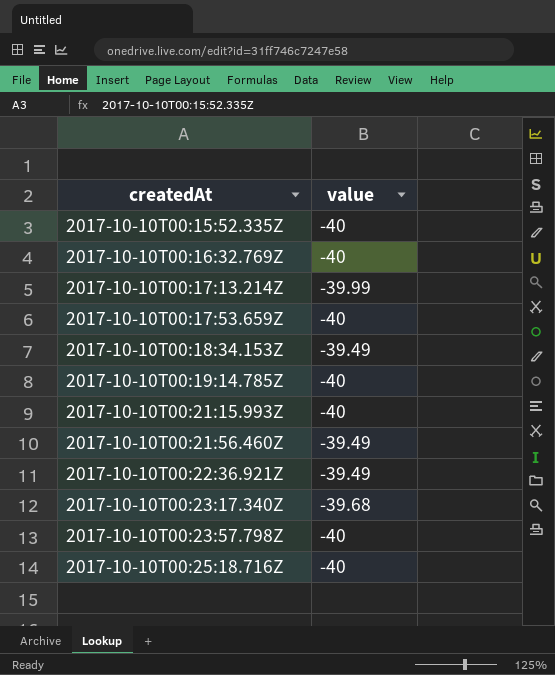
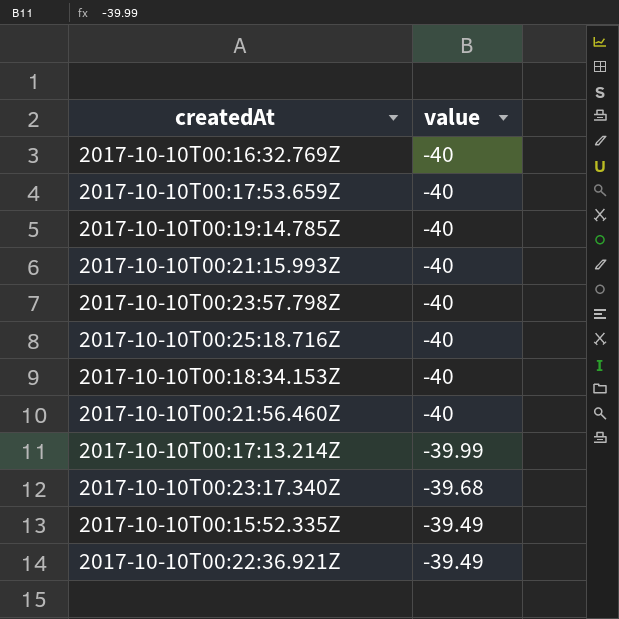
row order: createdAt ascending -> value ascending
2017-10-10T00:18:34.153Z | value: -39.49 -> -40
2017-10-10T00:21:56.460Z | value: -39.49 -> -40
2017-10-10T00:15:52.335Z | value: -40 -> -39.49

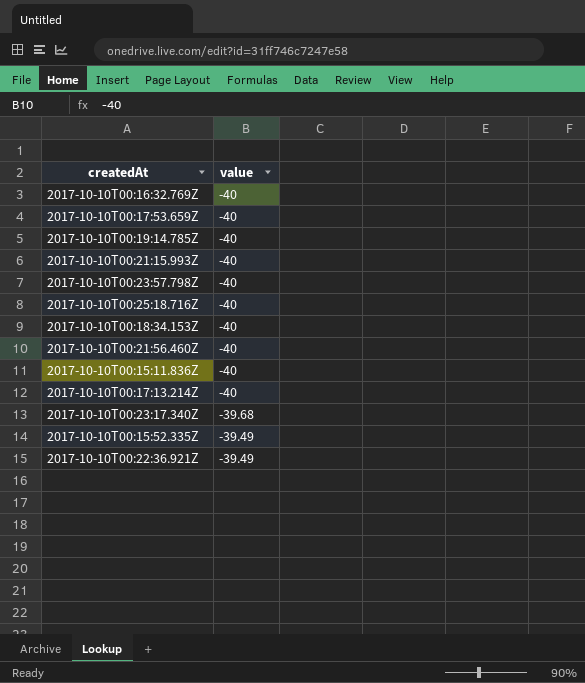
row 2017-10-10T00:15:11.836Z: none -> -40
2017-10-10T00:17:13.214Z | value: -39.99 -> -40

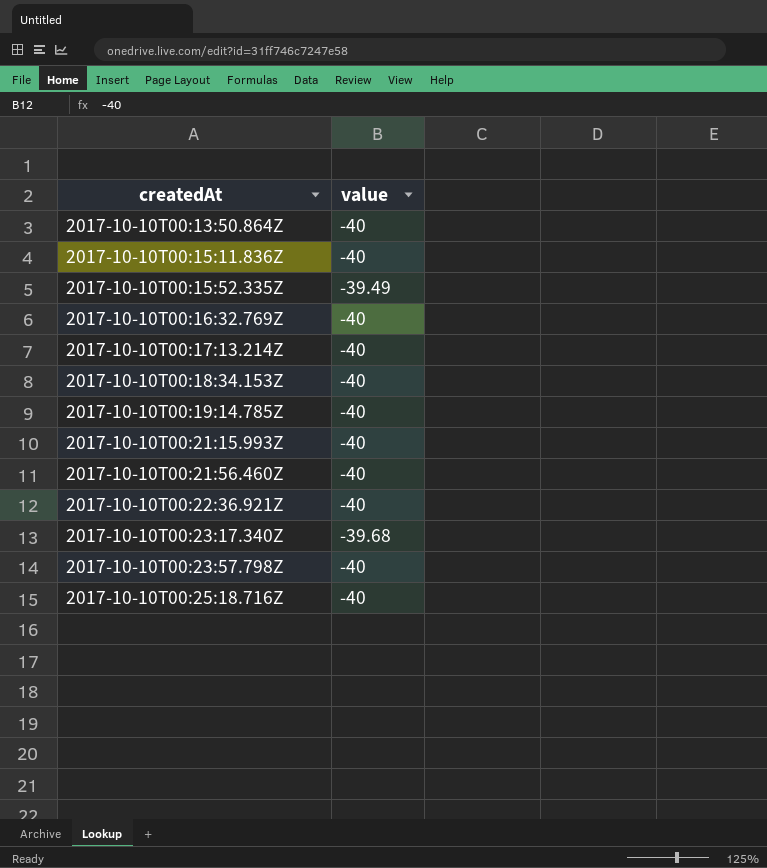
row order: value ascending -> createdAt ascending
row 2017-10-10T00:17:53.659Z: -40 -> none
row 2017-10-10T00:13:50.864Z: none -> -40
2017-10-10T00:22:36.921Z | value: -39.49 -> -40

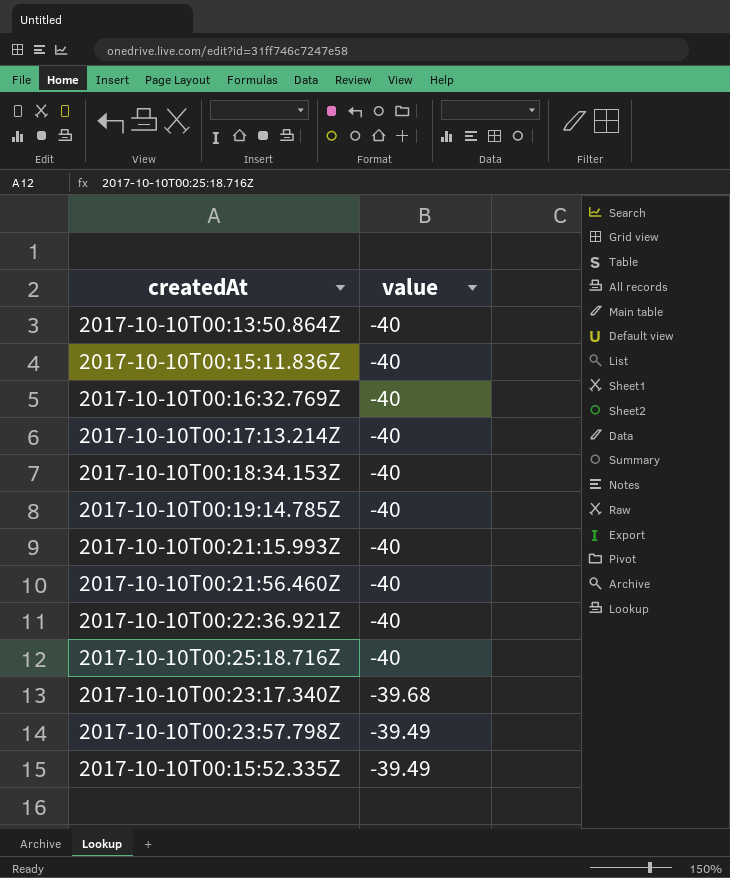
row order: createdAt ascending -> value ascending
2017-10-10T00:23:57.798Z | value: -40 -> -39.49

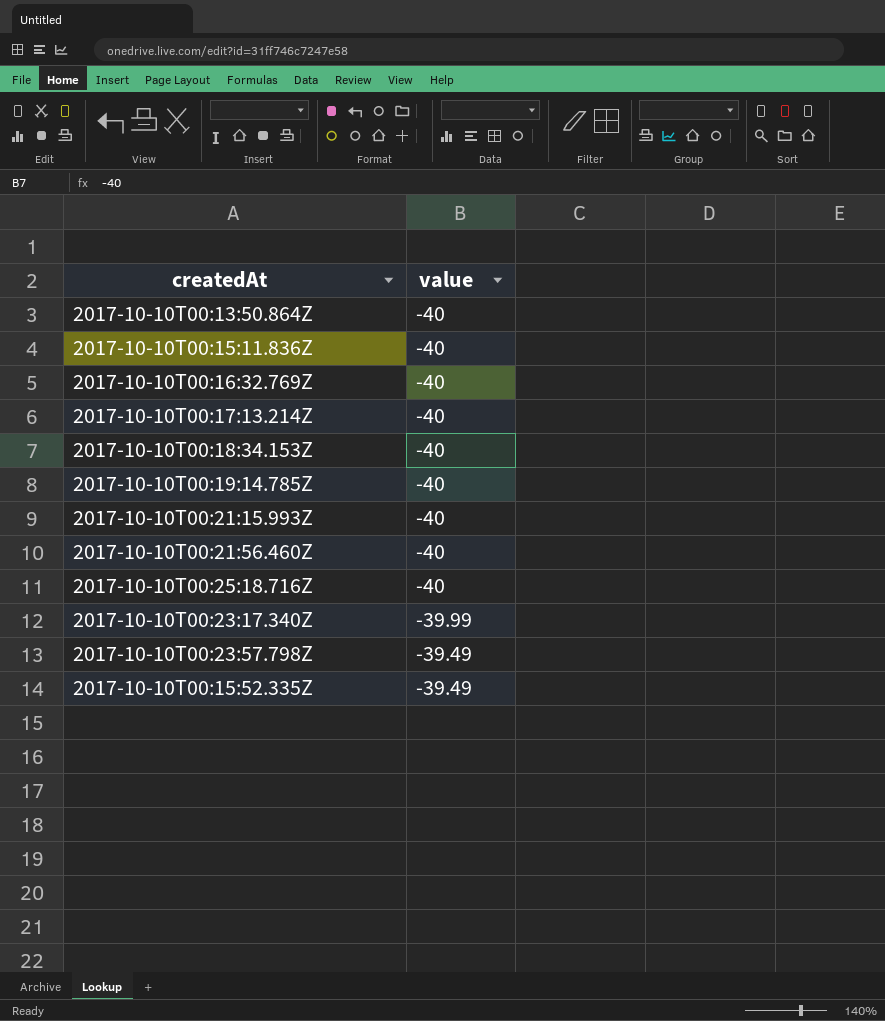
row 2017-10-10T00:22:36.921Z: -40 -> none
2017-10-10T00:23:17.340Z | value: -39.68 -> -39.99

